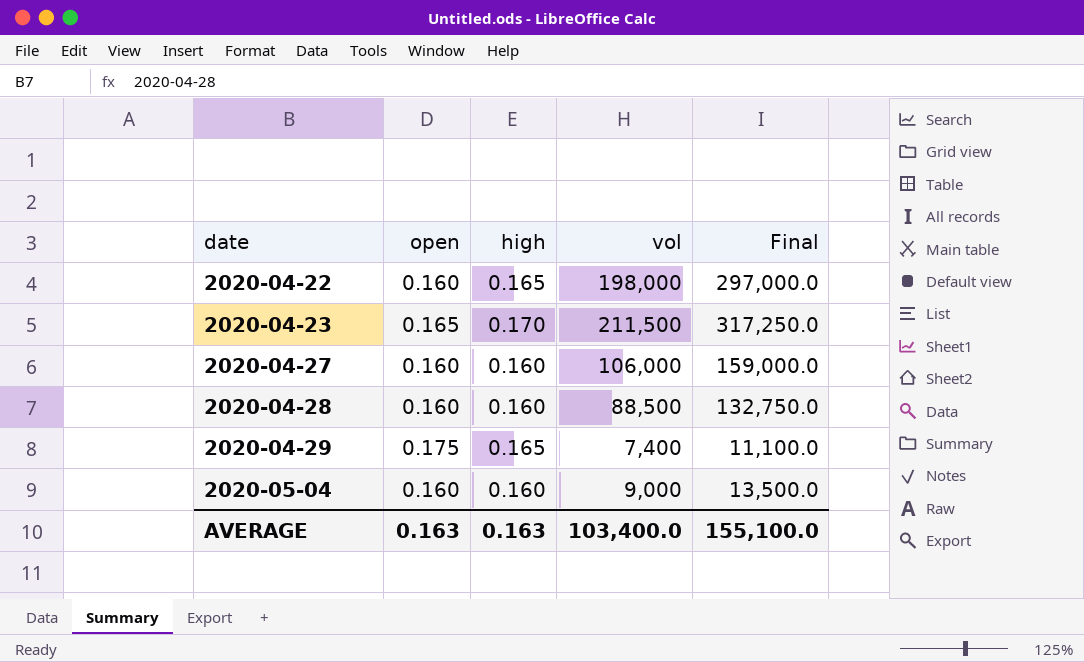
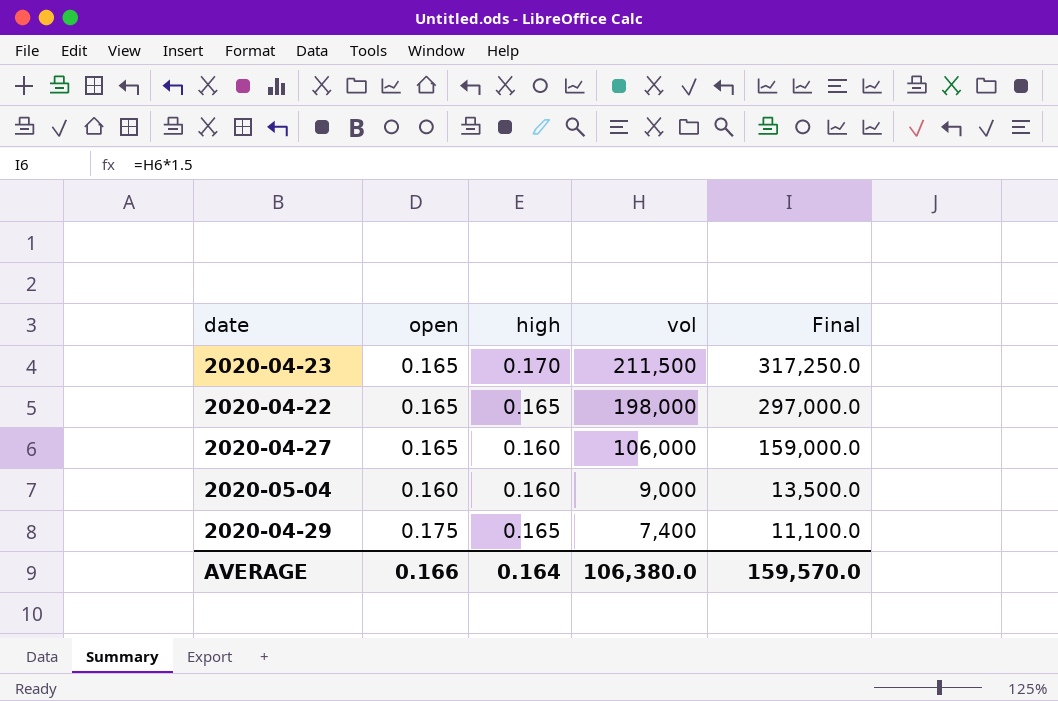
row order: date ascending -> vol descending
row 2020-04-28: 0.160 | 0.160 | 88,500 | 132,750.0 -> none
2020-04-22 | open: 0.160 -> 0.165
2020-04-27 | open: 0.160 -> 0.165
AVERAGE | open: 0.163 -> 0.166
AVERAGE | high: 0.163 -> 0.164
AVERAGE | vol: 103,400.0 -> 106,380.0
AVERAGE | Final: 155,100.0 -> 159,570.0

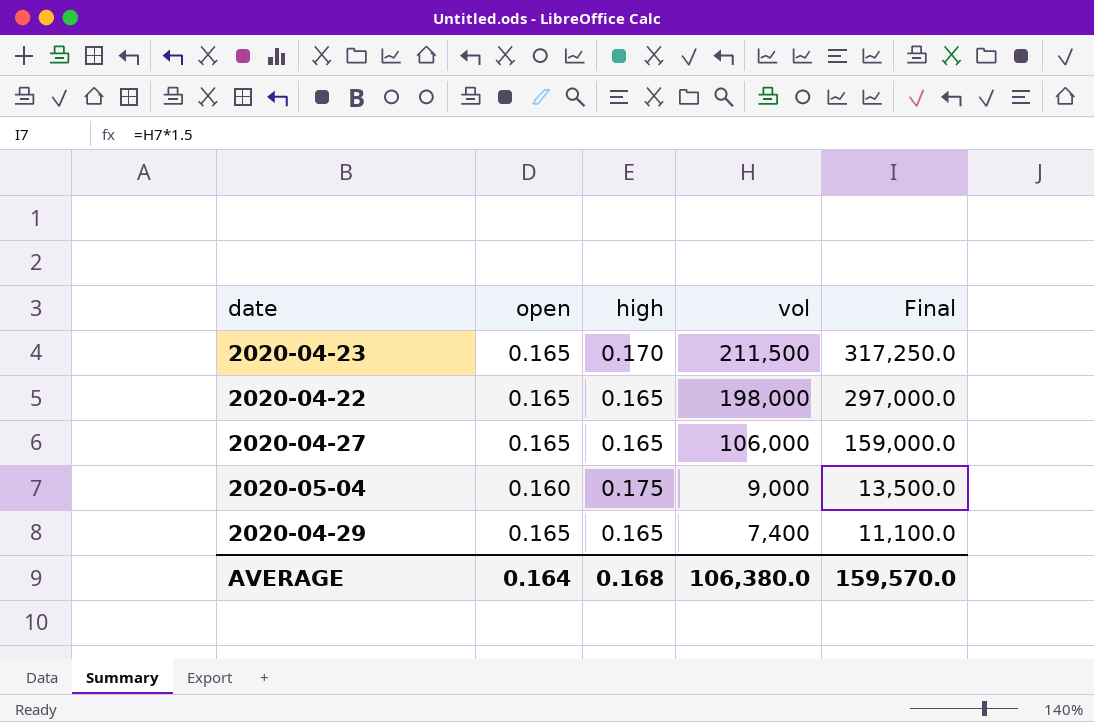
2020-04-27 | high: 0.160 -> 0.165
2020-05-04 | high: 0.160 -> 0.175
2020-04-29 | open: 0.175 -> 0.165
AVERAGE | open: 0.166 -> 0.164
AVERAGE | high: 0.164 -> 0.168

